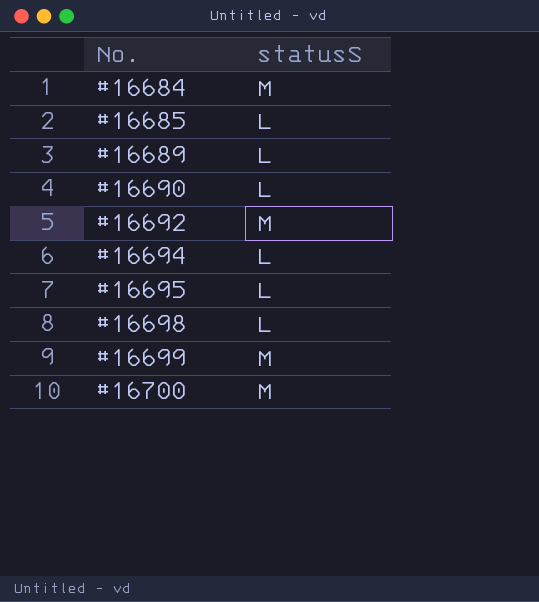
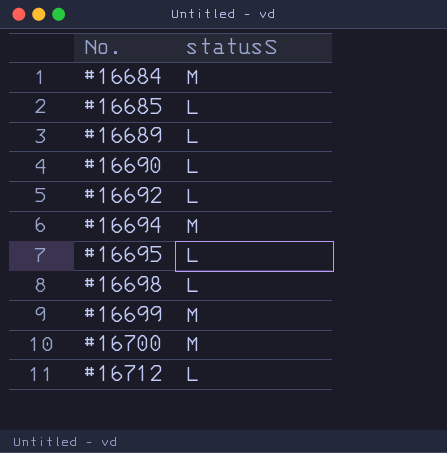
#16692 | statusS: M -> L
#16694 | statusS: L -> M
row #16712: none -> L

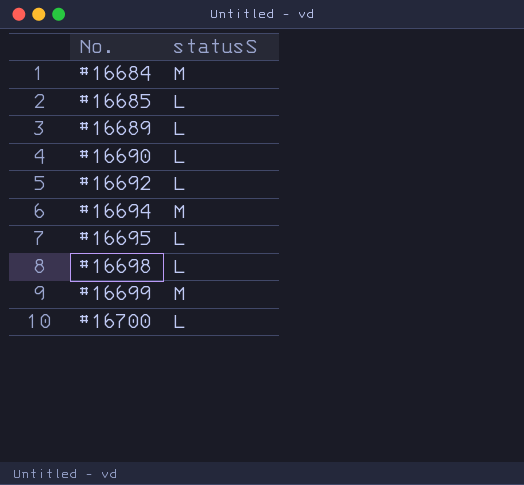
row #16712: L -> none
#16700 | statusS: M -> L

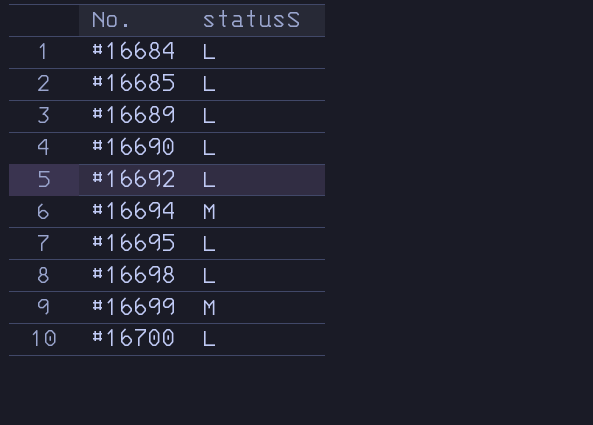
#16684 | statusS: M -> L

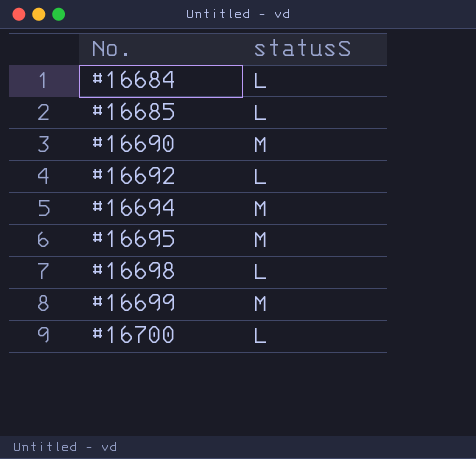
row #16689: L -> none
#16690 | statusS: L -> M
#16695 | statusS: L -> M

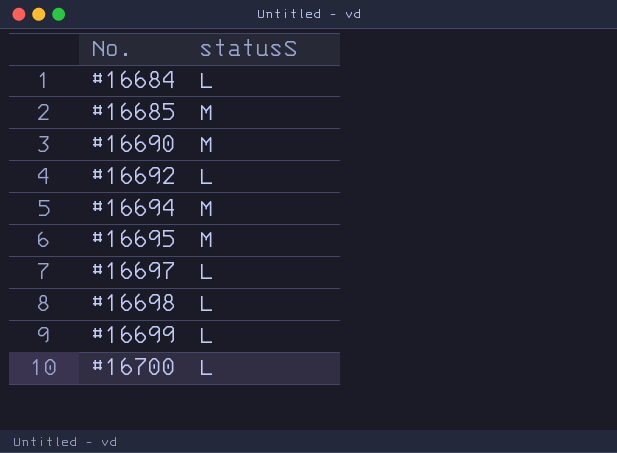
#16685 | statusS: L -> M
row #16697: none -> L
#16699 | statusS: M -> L

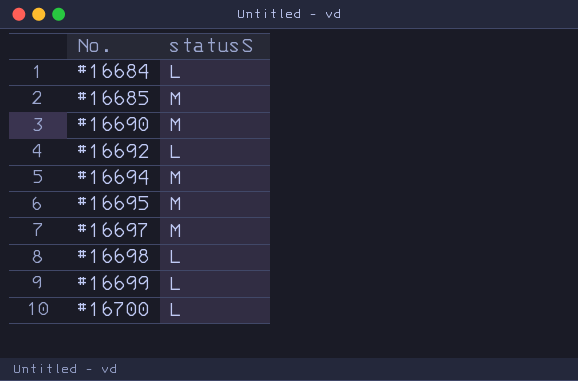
#16697 | statusS: L -> M

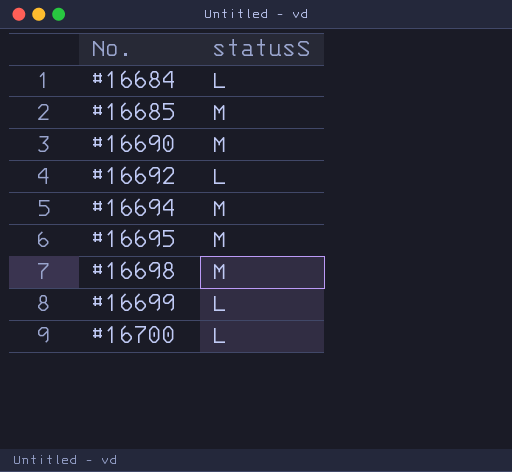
row #16697: M -> none
#16698 | statusS: L -> M

